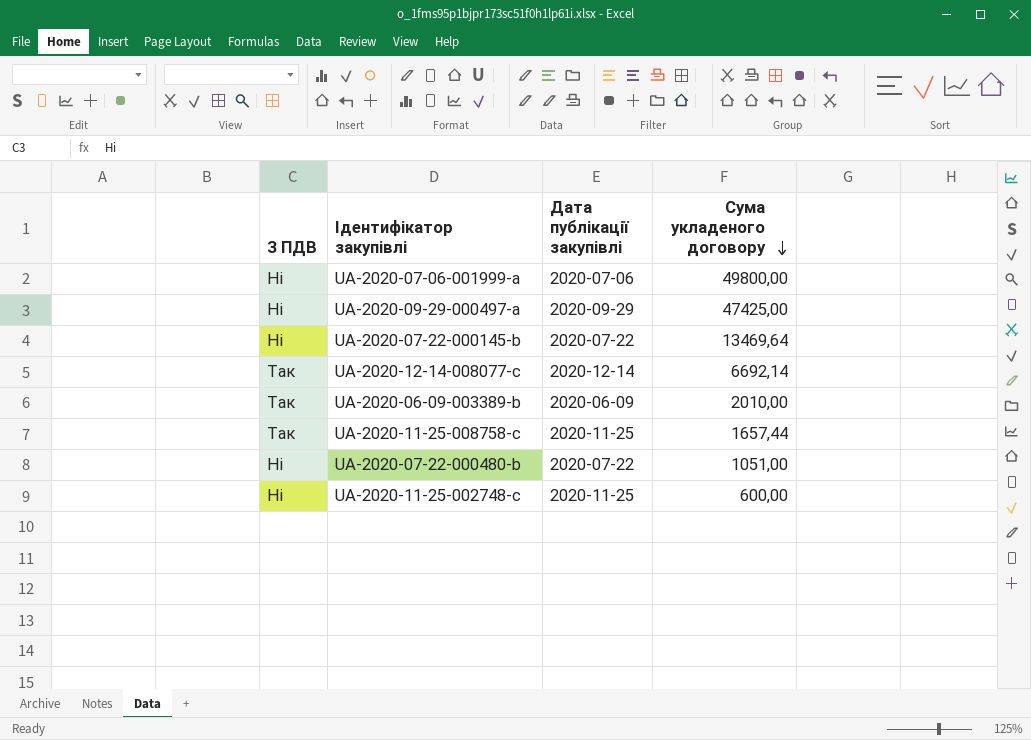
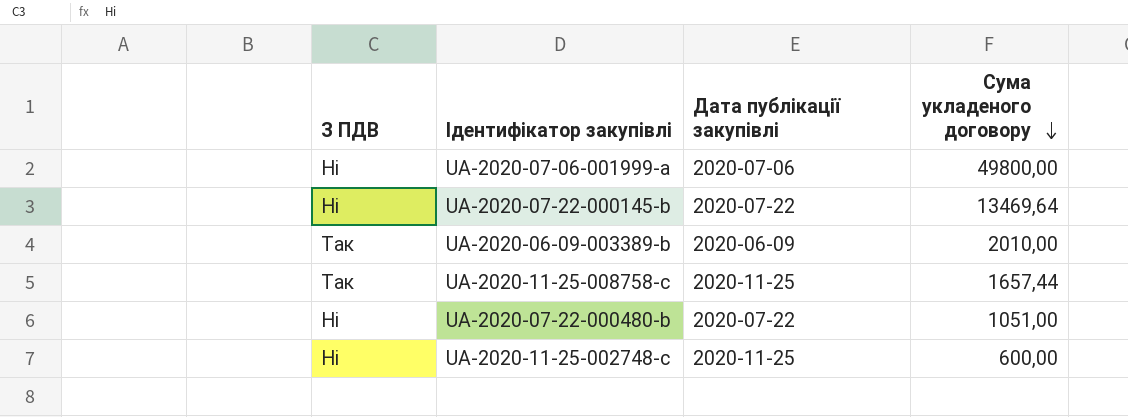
row UA-2020-09-29-000497-a: Ні | 2020-09-29 | 47425,00 -> none
row UA-2020-12-14-008077-c: Так | 2020-12-14 | 6692,14 -> none

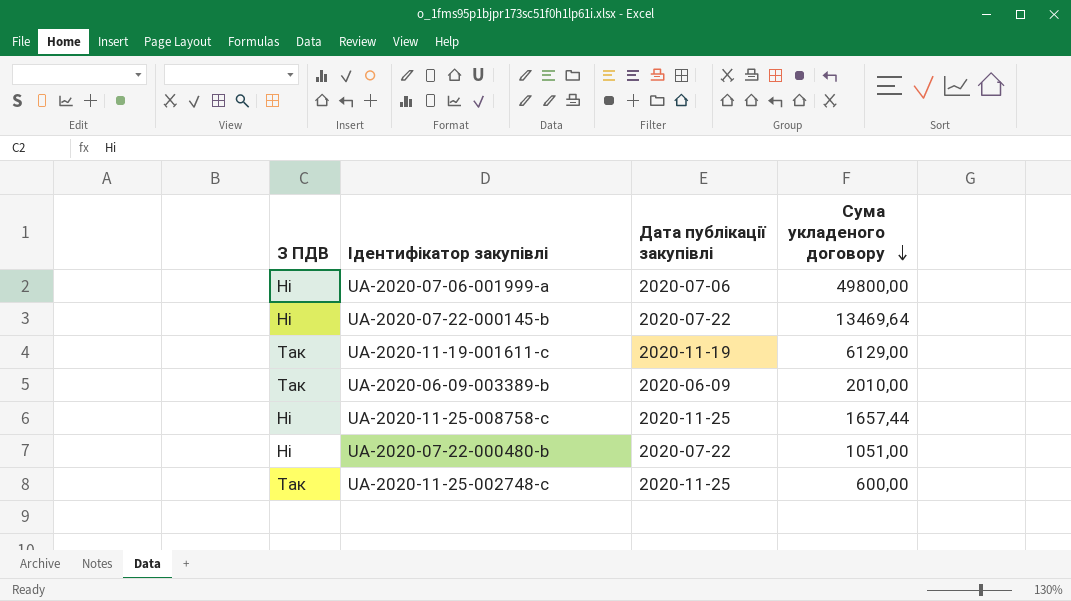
row UA-2020-11-19-001611-c: none -> Так | 2020-11-19 | 6129,00
UA-2020-11-25-008758-c | З ПДВ: Так -> Ні
UA-2020-11-25-002748-c | З ПДВ: Ні -> Так

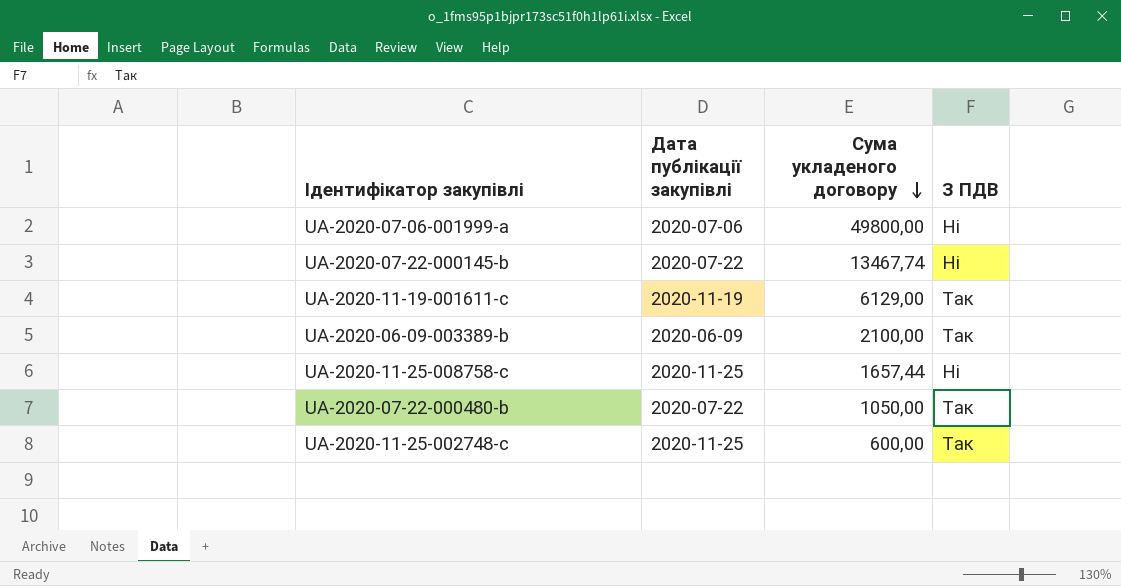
column З ПДВ | position: 1 -> 4
UA-2020-07-22-000145-b | Сума укладеного договору: 13469,64 -> 13467,74
UA-2020-06-09-003389-b | Сума укладеного договору: 2010,00 -> 2100,00
UA-2020-07-22-000480-b | Сума укладеного договору: 1051,00 -> 1050,00
UA-2020-07-22-000480-b | З ПДВ: Ні -> Так

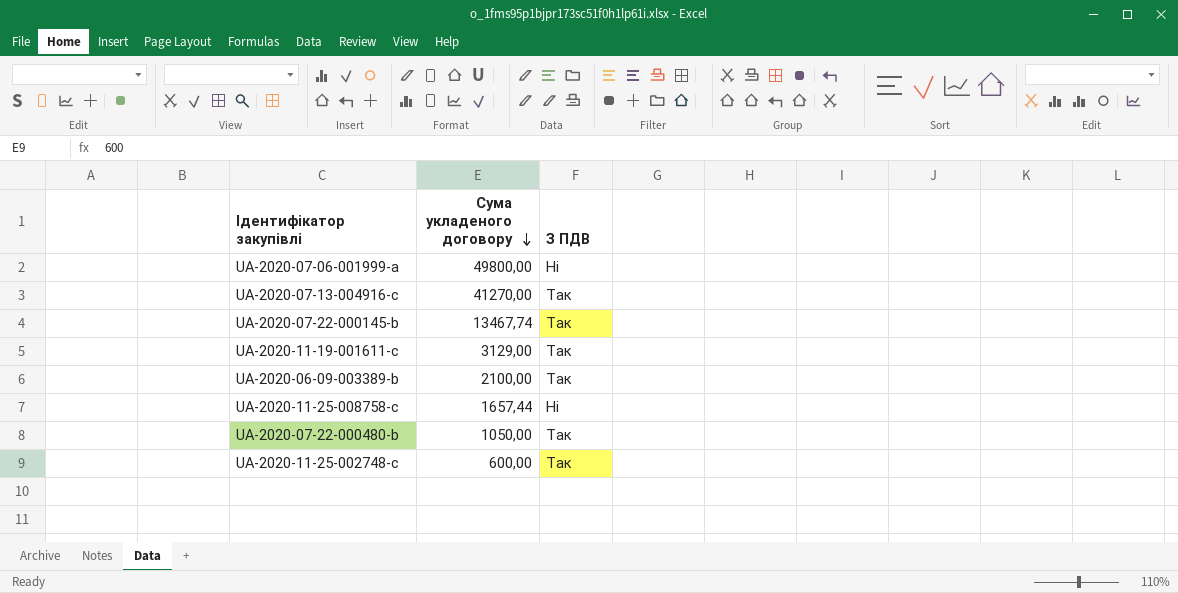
column Дата публікації закупівлі | position: 2 -> none
row UA-2020-07-13-004916-c: none -> 41270,00 | Так
UA-2020-07-22-000145-b | З ПДВ: Ні -> Так
UA-2020-11-19-001611-c | Сума укладеного договору: 6129,00 -> 3129,00

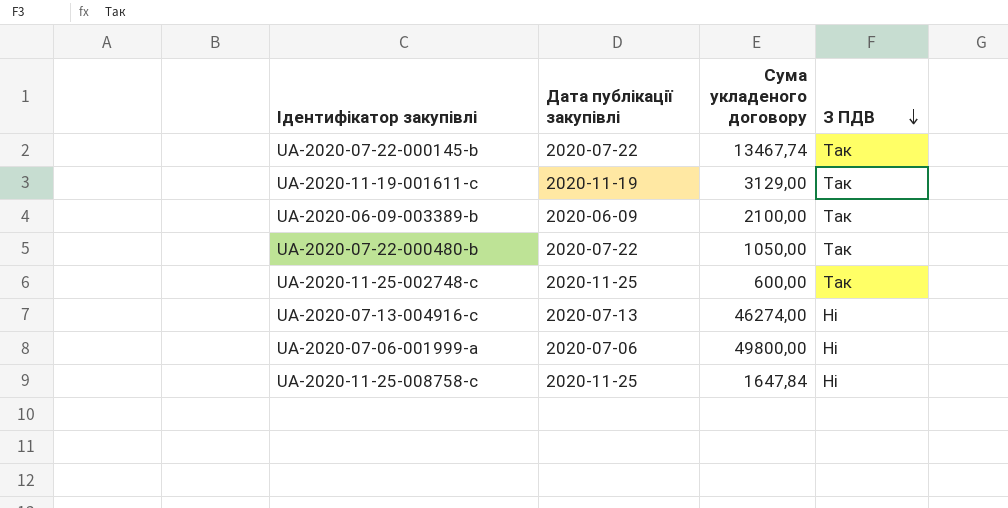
row order: Сума укладеного договору descending -> З ПДВ descending
column Дата публікації закупівлі | position: none -> 2
UA-2020-07-13-004916-c | Сума укладеного договору: 41270,00 -> 46274,00
UA-2020-07-13-004916-c | З ПДВ: Так -> Ні
UA-2020-11-25-008758-c | Сума укладеного договору: 1657,44 -> 1647,84

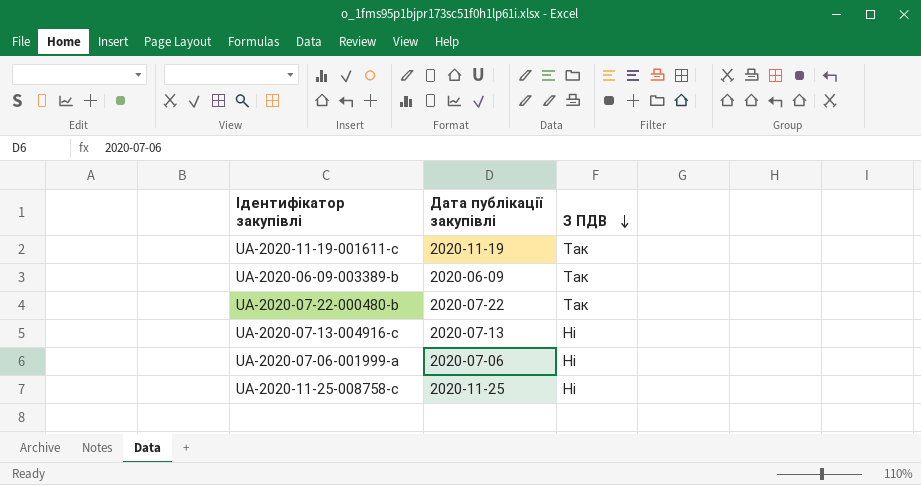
column Сума укладеного договору | position: 3 -> none
row UA-2020-07-22-000145-b: 2020-07-22 | 13467,74 | Так -> none
row UA-2020-11-25-002748-c: 2020-11-25 | 600,00 | Так -> none

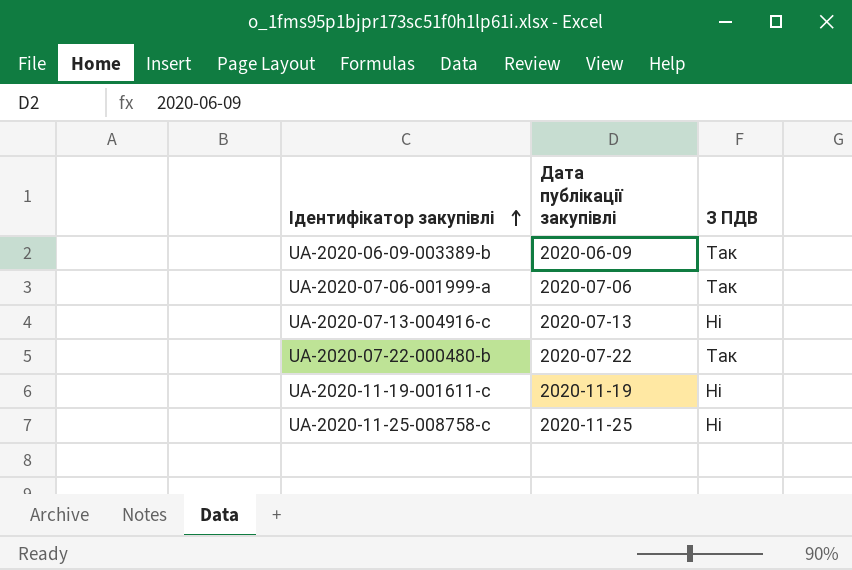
row order: З ПДВ descending -> Ідентифікатор закупівлі ascending
UA-2020-07-06-001999-a | З ПДВ: Ні -> Так
UA-2020-11-19-001611-c | З ПДВ: Так -> Ні

